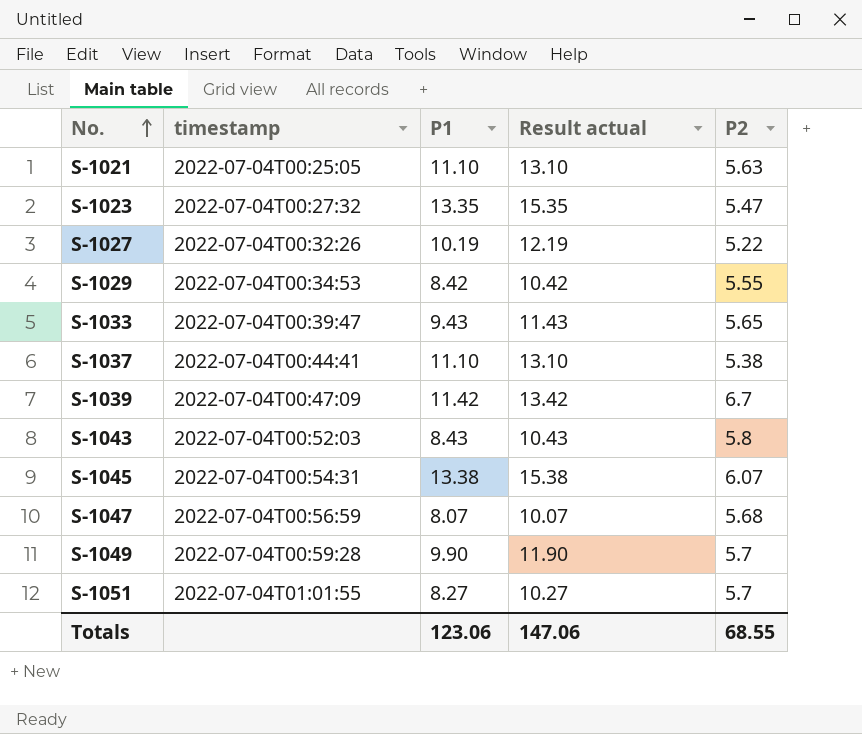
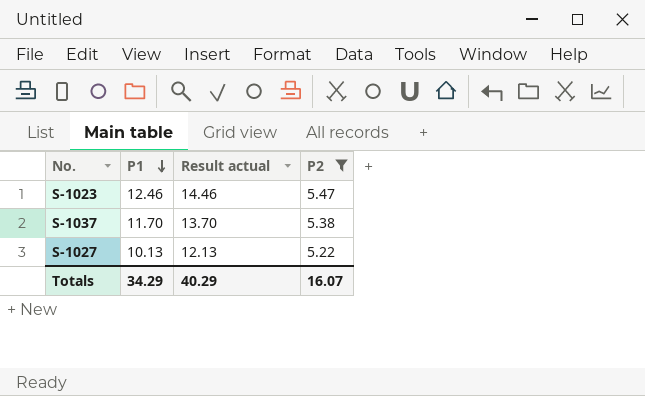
filter: none -> P2 <= 5.47
row order: No. ascending -> P1 descending
column timestamp | position: 2 -> none
S-1023 | P1: 13.35 -> 12.46
S-1023 | Result actual: 15.35 -> 14.46
S-1037 | P1: 11.10 -> 11.70
S-1037 | Result actual: 13.10 -> 13.70
S-1027 | P1: 10.19 -> 10.13
S-1027 | Result actual: 12.19 -> 12.13
Totals | P1: 123.06 -> 34.29
Totals | Result actual: 147.06 -> 40.29
Totals | P2: 68.55 -> 16.07

